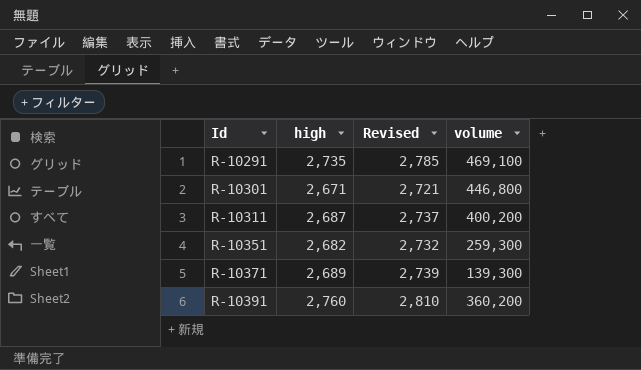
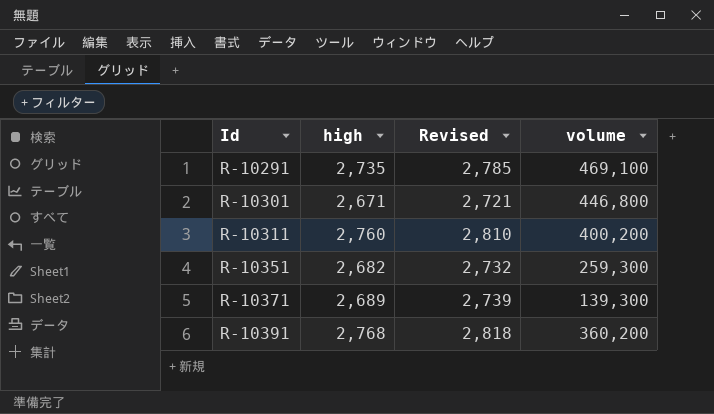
R-10311 | high: 2,687 -> 2,760
R-10311 | Revised: 2,737 -> 2,810
R-10391 | high: 2,760 -> 2,768
R-10391 | Revised: 2,810 -> 2,818

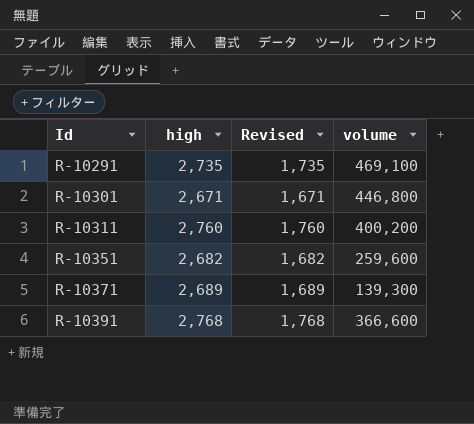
column Revised | formula: [high] + 50 -> [high] - 1000
R-10351 | volume: 259,300 -> 259,600
R-10391 | volume: 360,200 -> 366,600

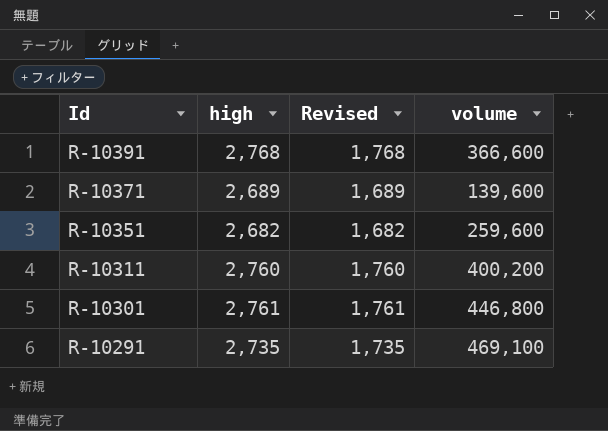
row order: Id ascending -> Id descending
R-10371 | volume: 139,300 -> 139,600
R-10301 | high: 2,671 -> 2,761
R-10301 | Revised: 1,671 -> 1,761

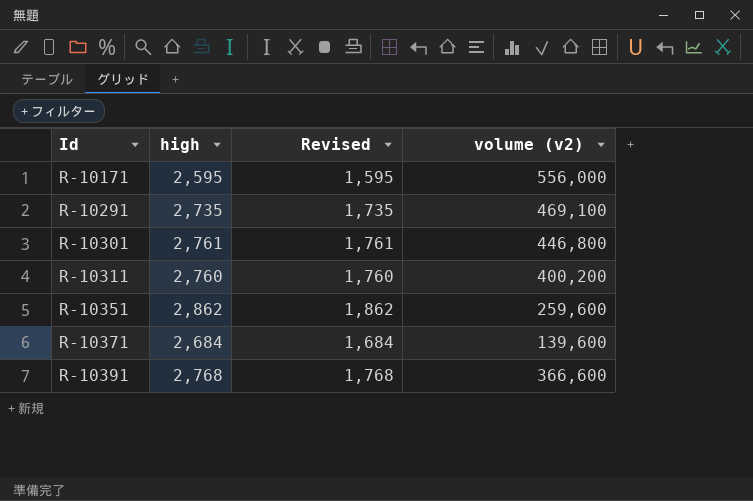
row order: Id descending -> Id ascending
column name: volume -> volume (v2)
row R-10171: none -> 2,595 | 1,595 | 556,000
R-10351 | high: 2,682 -> 2,862
R-10351 | Revised: 1,682 -> 1,862
R-10371 | high: 2,689 -> 2,684
R-10371 | Revised: 1,689 -> 1,684

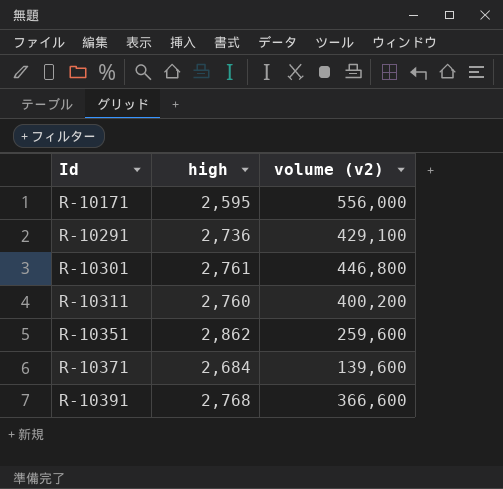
column Revised | formula: [high] - 1000 -> none
R-10291 | high: 2,735 -> 2,736
R-10291 | volume (v2): 469,100 -> 429,100

